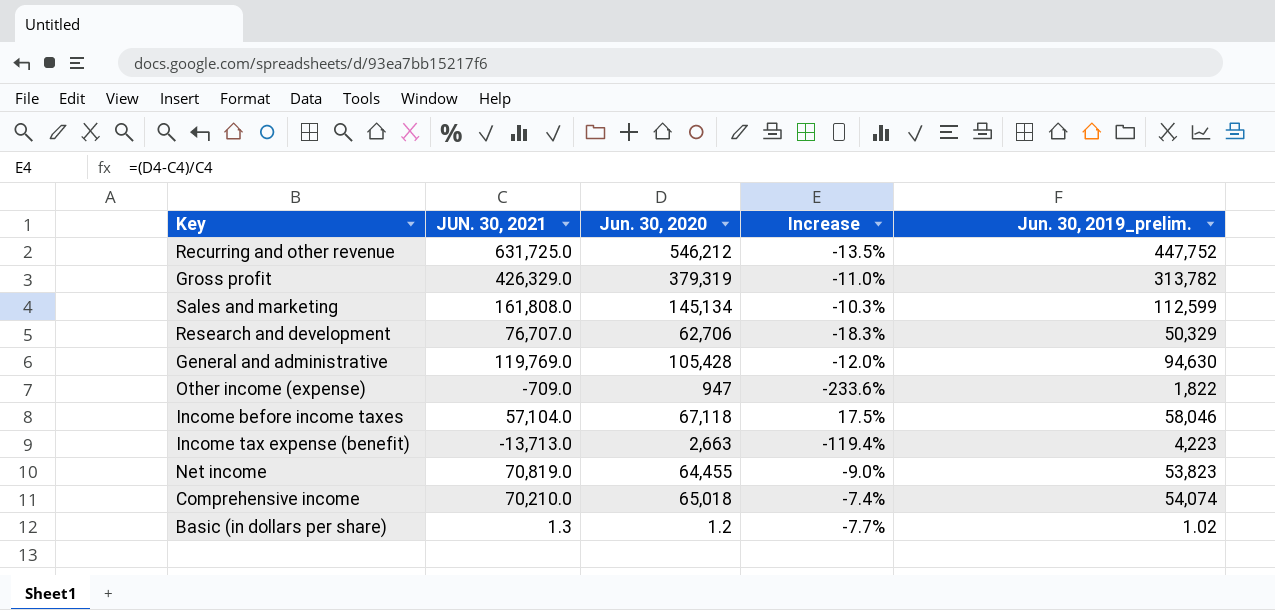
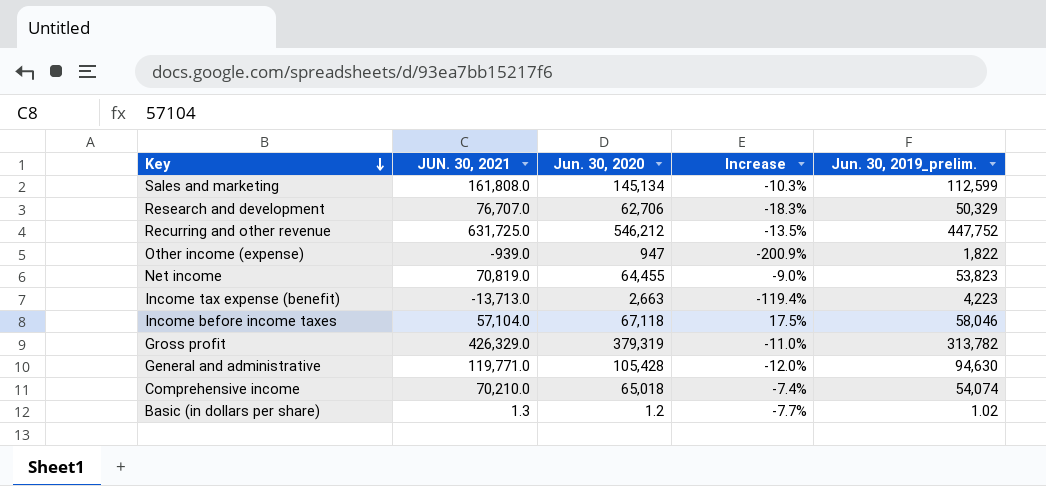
row order: none -> Key descending
Other income (expense) | JUN. 30, 2021: -709.0 -> -939.0
Other income (expense) | Increase: -233.6% -> -200.9%
General and administrative | JUN. 30, 2021: 119,769.0 -> 119,771.0

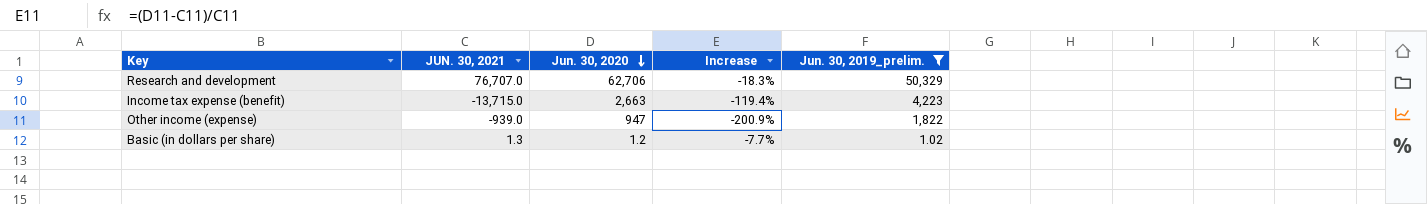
filter: none -> Jun. 30, 2019_prelim. <= 50,329
row order: Key descending -> Jun. 30, 2020 descending
Income tax expense (benefit) | JUN. 30, 2021: -13,713.0 -> -13,715.0

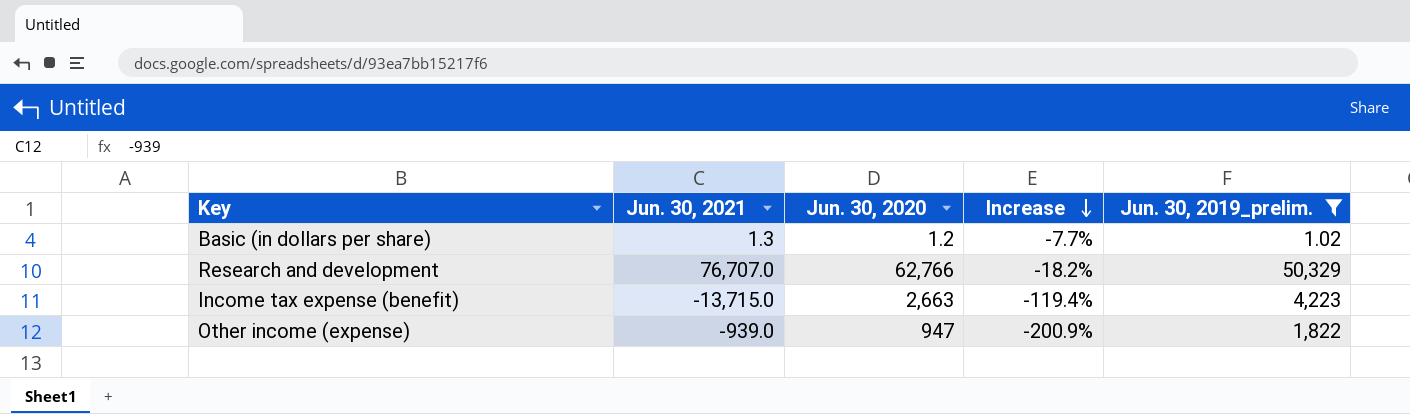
row order: Jun. 30, 2020 descending -> Increase descending
column name: JUN. 30, 2021 -> Jun. 30, 2021
Research and development | Jun. 30, 2020: 62,706 -> 62,766
Research and development | Increase: -18.3% -> -18.2%

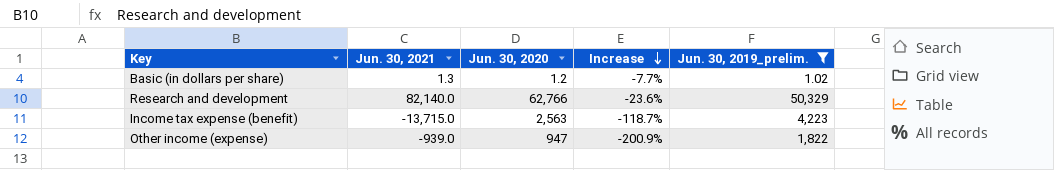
Research and development | Jun. 30, 2021: 76,707.0 -> 82,140.0
Research and development | Increase: -18.2% -> -23.6%
Income tax expense (benefit) | Jun. 30, 2020: 2,663 -> 2,563
Income tax expense (benefit) | Increase: -119.4% -> -118.7%

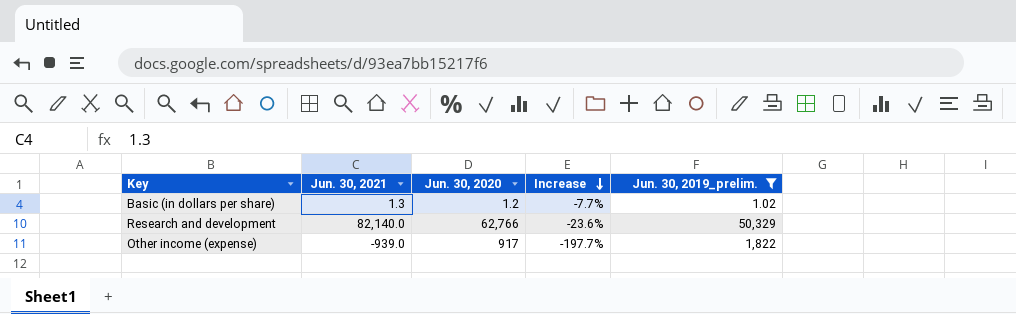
row Income tax expense (benefit): -13,715.0 | 2,563 | -118.7% | 4,223 -> none
Other income (expense) | Jun. 30, 2020: 947 -> 917
Other income (expense) | Increase: -200.9% -> -197.7%

